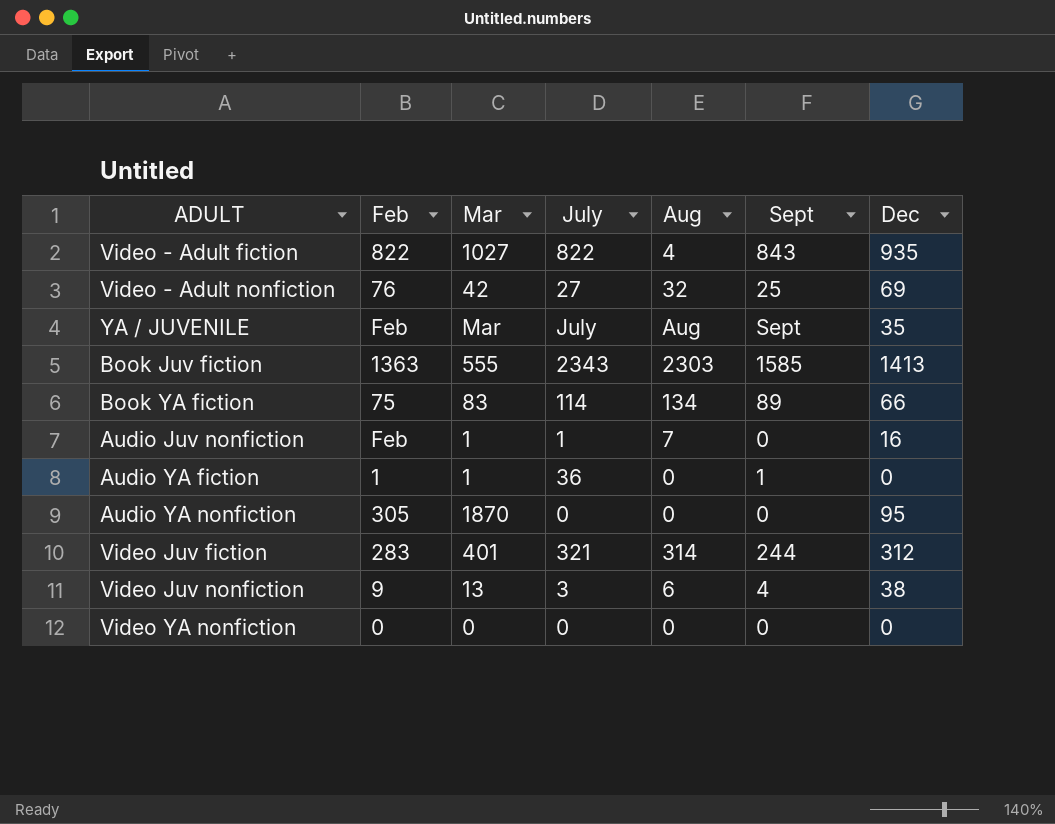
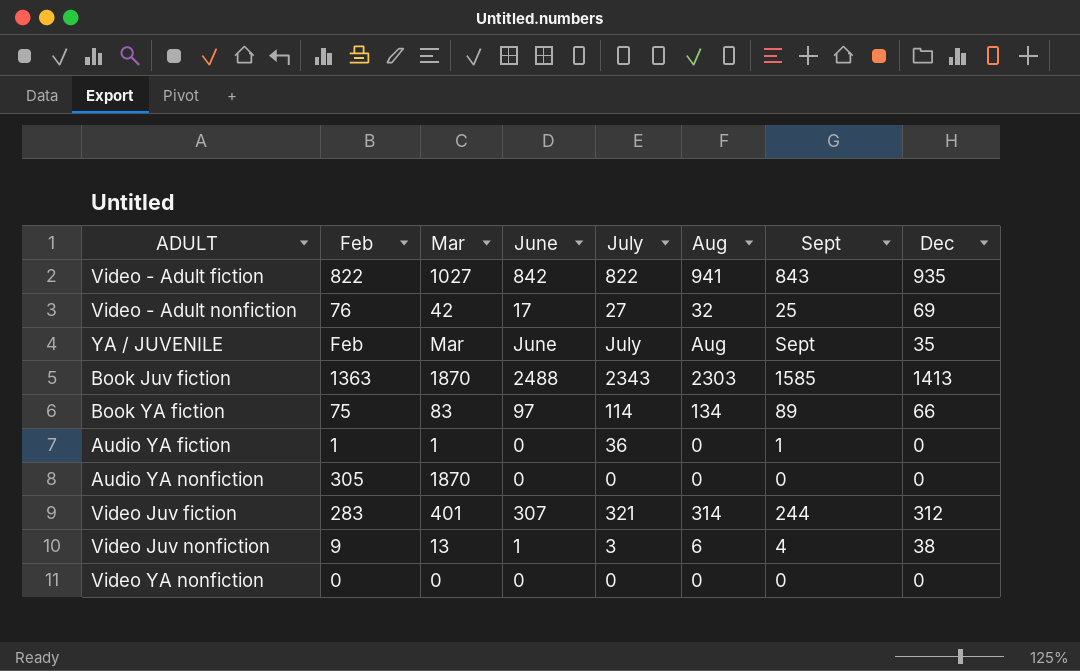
column June | position: none -> 4
row Audio Juv nonfiction: Feb | 1 | 1 | 7 | 0 | 16 -> none
Video - Adult fiction | Aug: 4 -> 941
Book Juv fiction | Mar: 555 -> 1870
Audio YA nonfiction | Dec: 95 -> 0

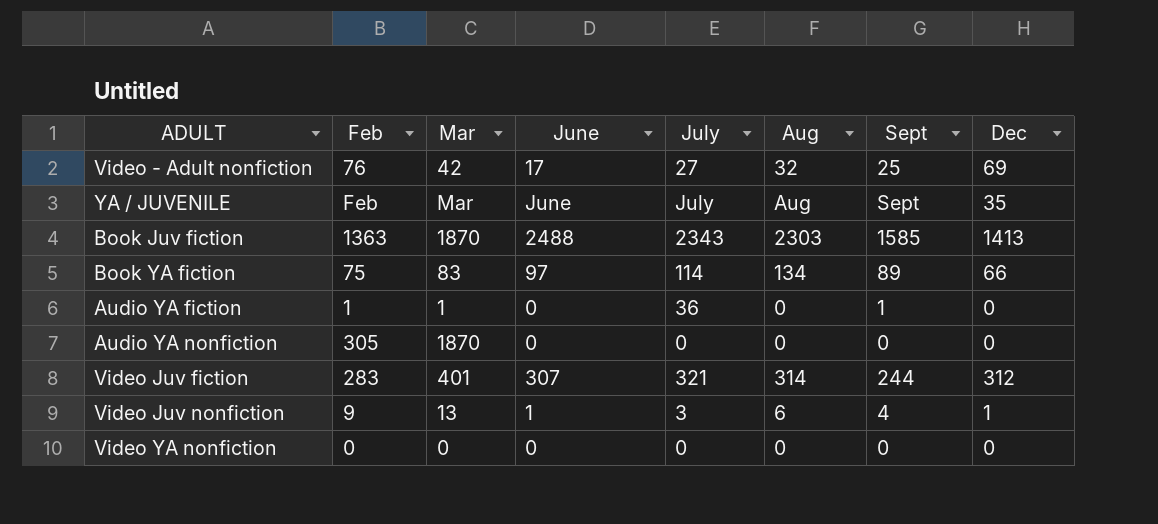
row Video - Adult fiction: 822 | 1027 | 842 | 822 | 941 | 843 | 935 -> none
Video Juv nonfiction | Dec: 38 -> 1

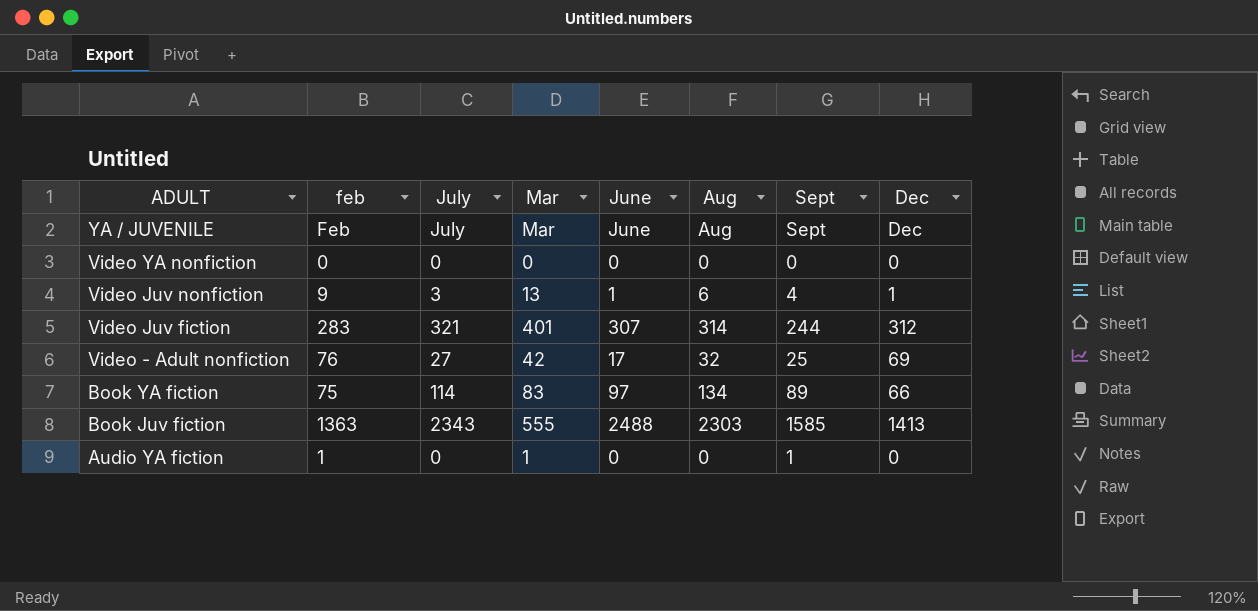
row order: none -> ADULT descending
column name: Feb -> feb
column July | position: 5 -> 3
row Audio YA nonfiction: 305 | 1870 | 0 | 0 | 0 | 0 | 0 -> none
YA / JUVENILE | Dec: 35 -> Dec
Book Juv fiction | Mar: 1870 -> 555
Audio YA fiction | July: 36 -> 0

